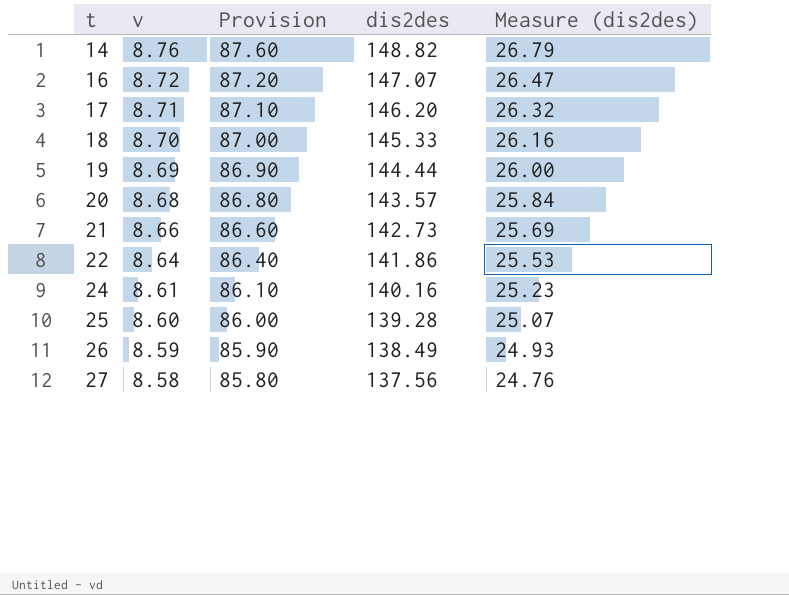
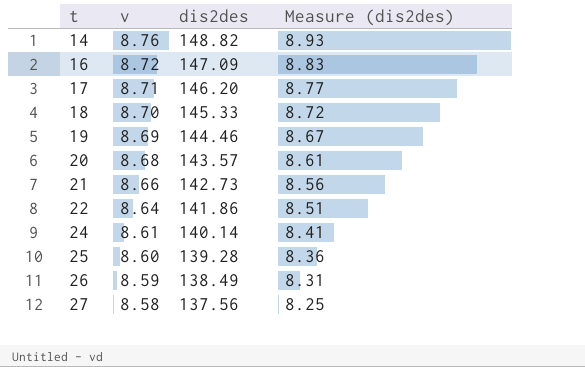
column Provision | formula: [v] * 10 -> none
column Measure (dis2des) | formula: [dis2des] * 0.18 -> [dis2des] * 0.06
16 | dis2des: 147.07 -> 147.09
19 | dis2des: 144.44 -> 144.46
24 | dis2des: 140.16 -> 140.14

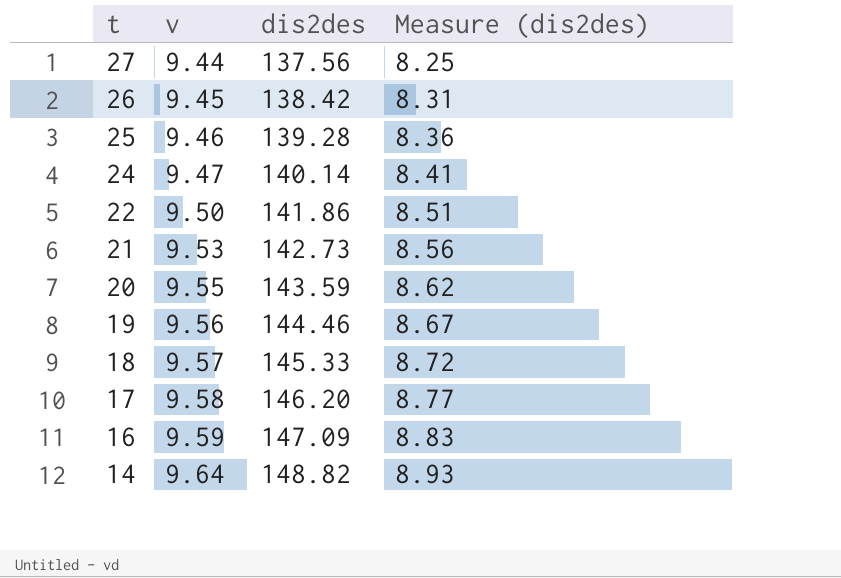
row order: t ascending -> t descending
27 | v: 8.58 -> 9.44
26 | v: 8.59 -> 9.45
26 | dis2des: 138.49 -> 138.42
25 | v: 8.60 -> 9.46
24 | v: 8.61 -> 9.47
22 | v: 8.64 -> 9.50
21 | v: 8.66 -> 9.53
20 | v: 8.68 -> 9.55
20 | dis2des: 143.57 -> 143.59
20 | Measure (dis2des): 8.61 -> 8.62
19 | v: 8.69 -> 9.56
18 | v: 8.70 -> 9.57
17 | v: 8.71 -> 9.58
16 | v: 8.72 -> 9.59
14 | v: 8.76 -> 9.64

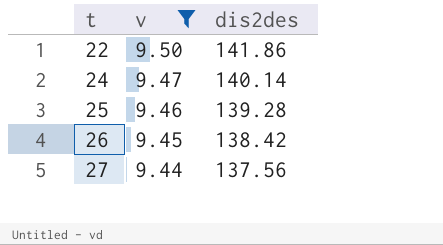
filter: none -> v <= 9.50
row order: t descending -> t ascending
column Measure (dis2des) | formula: [dis2des] * 0.06 -> none

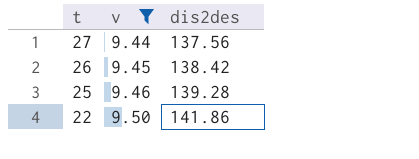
row order: t ascending -> t descending
row 24: 9.47 | 140.14 -> none

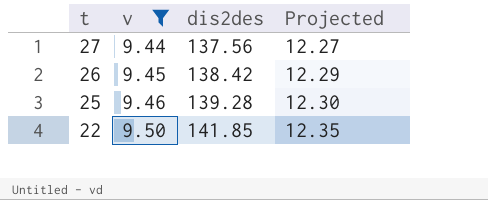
column Projected | formula: none -> [v] * 1.3
22 | dis2des: 141.86 -> 141.85

